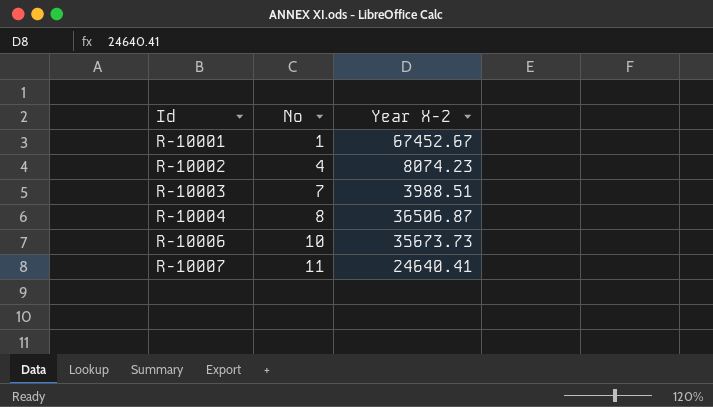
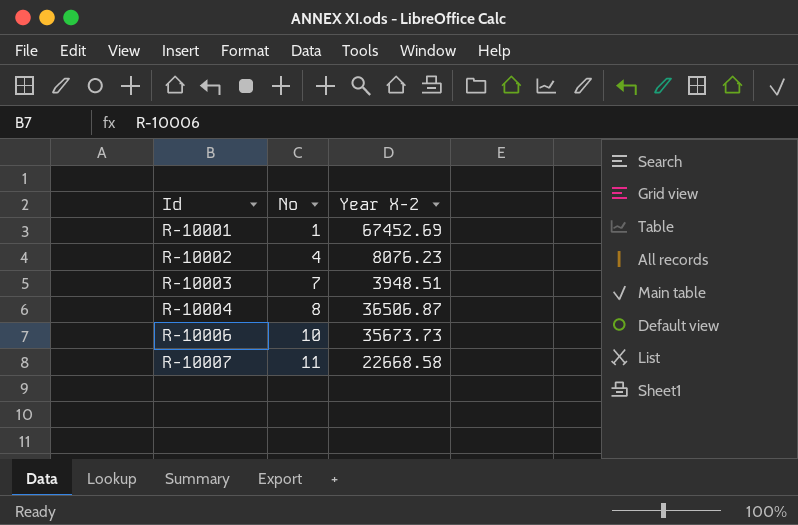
R-10001 | Year X-2: 67452.67 -> 67452.69
R-10002 | Year X-2: 8074.23 -> 8076.23
R-10003 | Year X-2: 3988.51 -> 3948.51
R-10007 | Year X-2: 24640.41 -> 22668.58

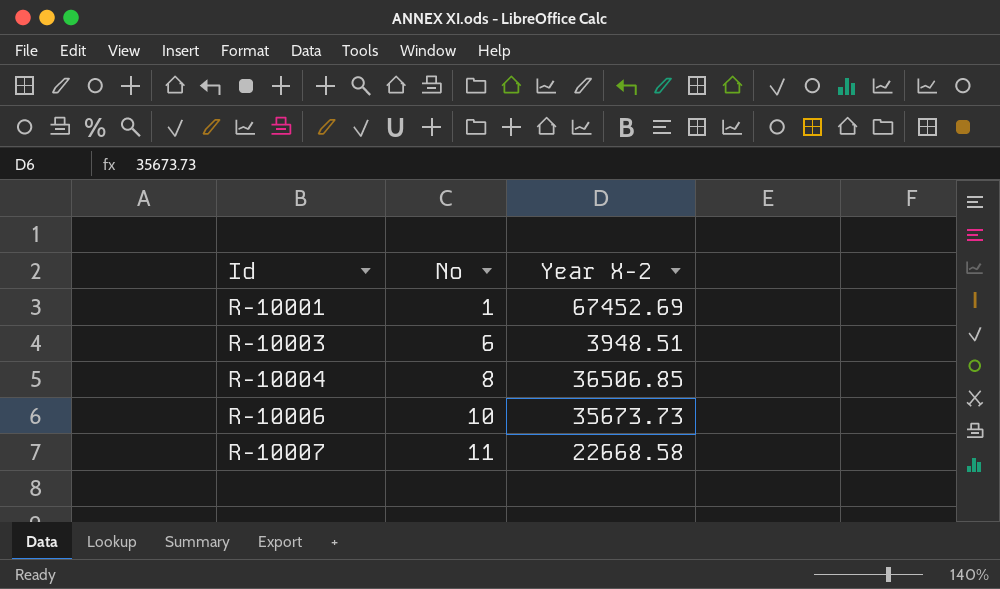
row R-10002: 4 | 8076.23 -> none
R-10003 | No: 7 -> 6
R-10004 | Year X-2: 36506.87 -> 36506.85

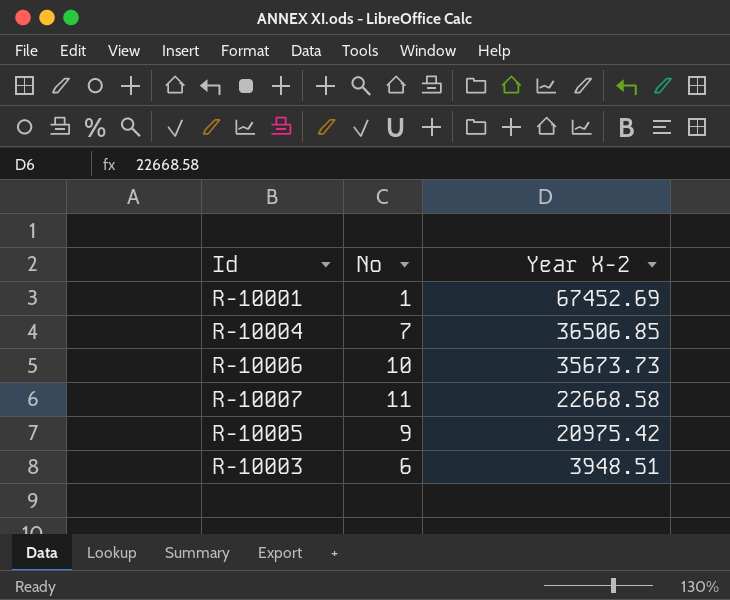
row order: Id ascending -> Year X-2 descending
R-10004 | No: 8 -> 7
row R-10005: none -> 9 | 20975.42

